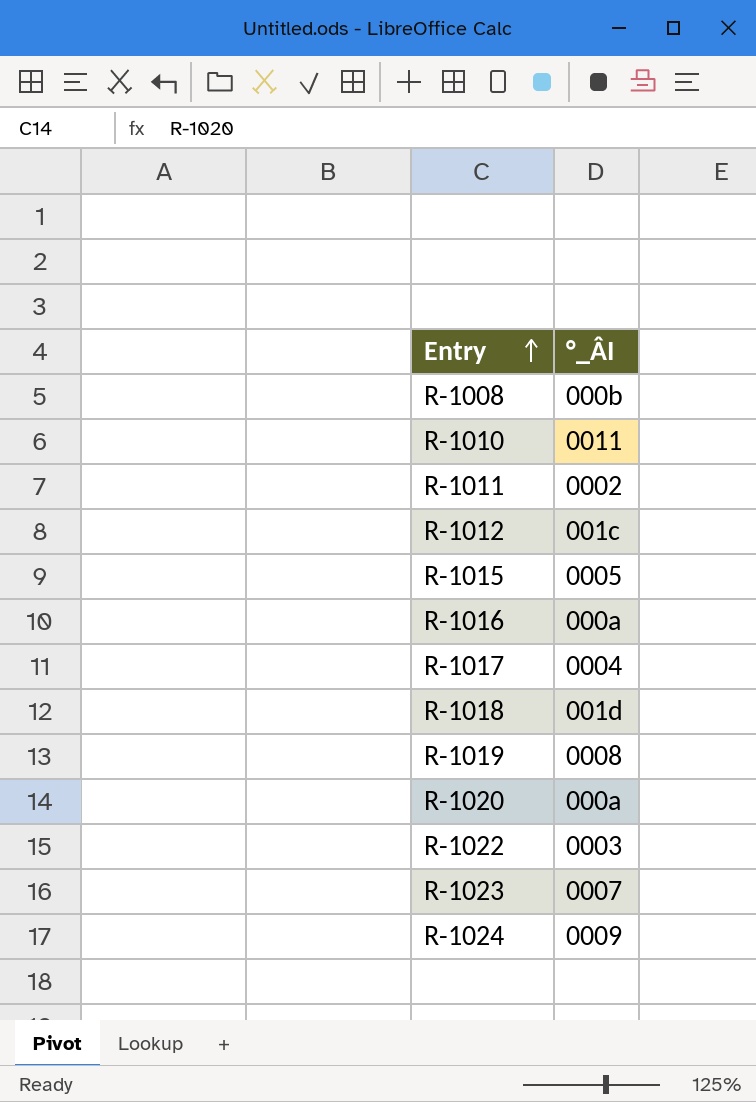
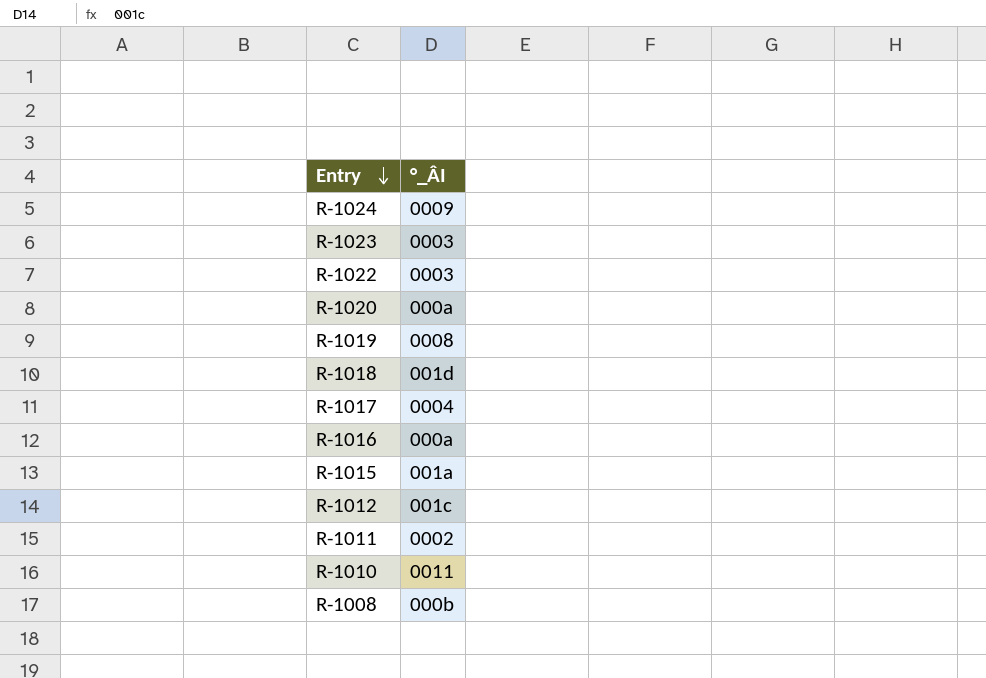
row order: Entry ascending -> Entry descending
R-1023 | °_ÂI: 0007 -> 0003
R-1015 | °_ÂI: 0005 -> 001a

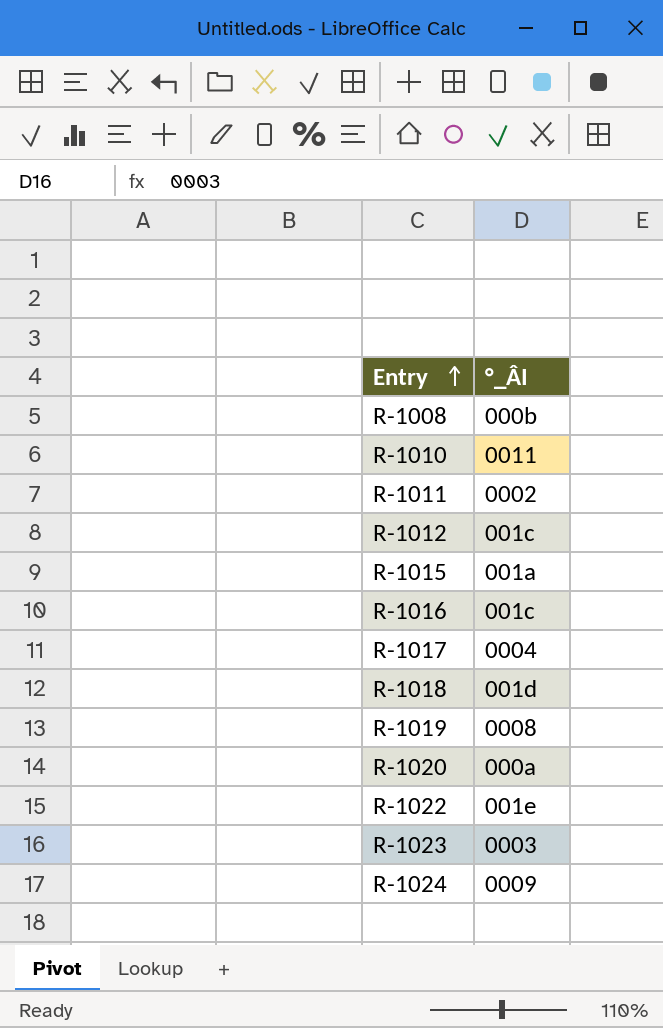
row order: Entry descending -> Entry ascending
R-1016 | °_ÂI: 000a -> 001c
R-1022 | °_ÂI: 0003 -> 001e

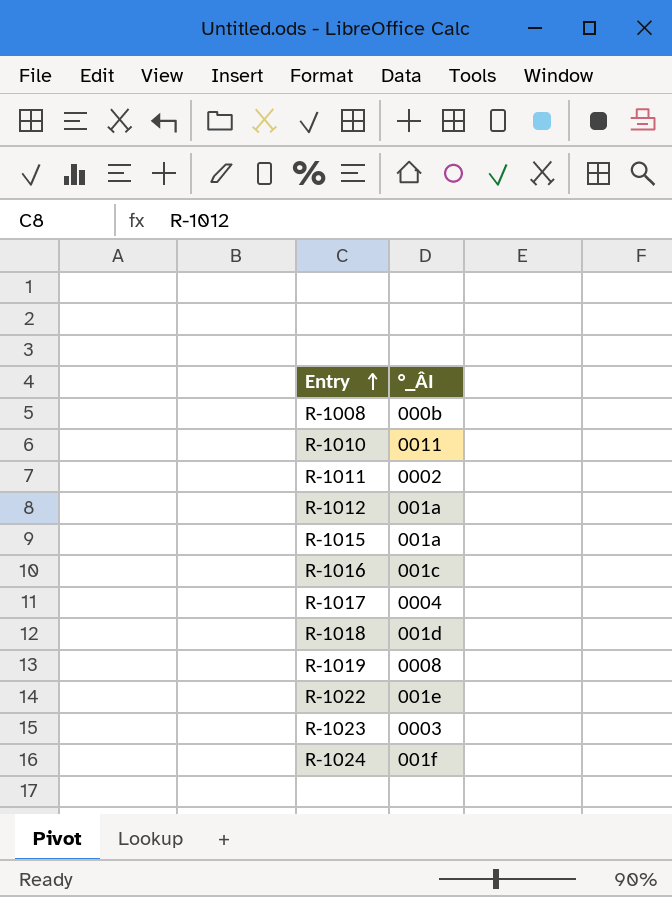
row R-1020: 000a -> none
R-1012 | °_ÂI: 001c -> 001a
R-1024 | °_ÂI: 0009 -> 001f

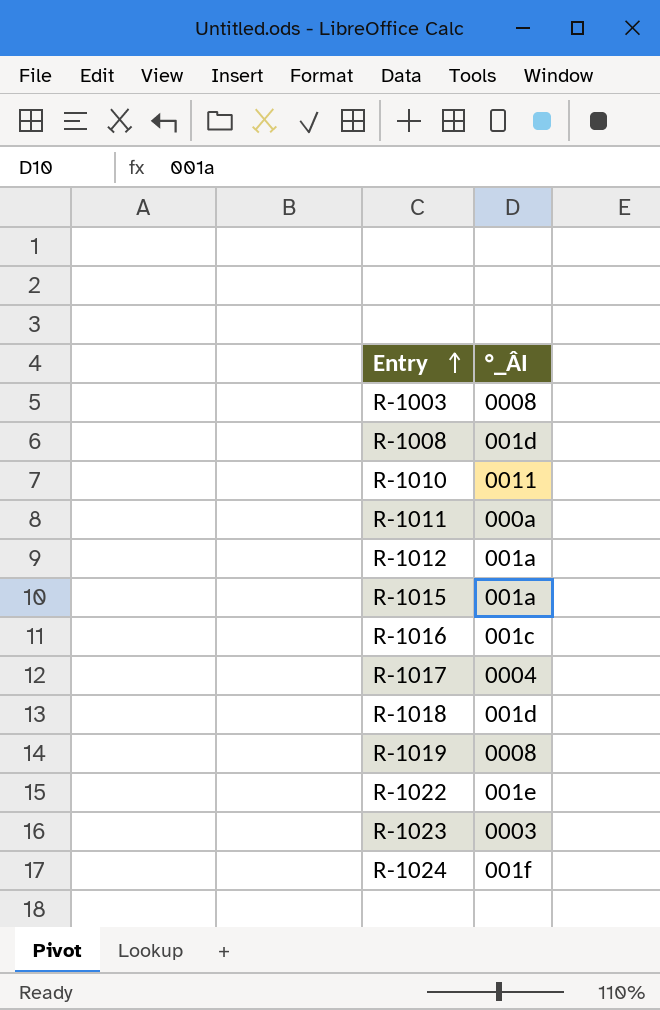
row R-1003: none -> 0008
R-1008 | °_ÂI: 000b -> 001d
R-1011 | °_ÂI: 0002 -> 000a

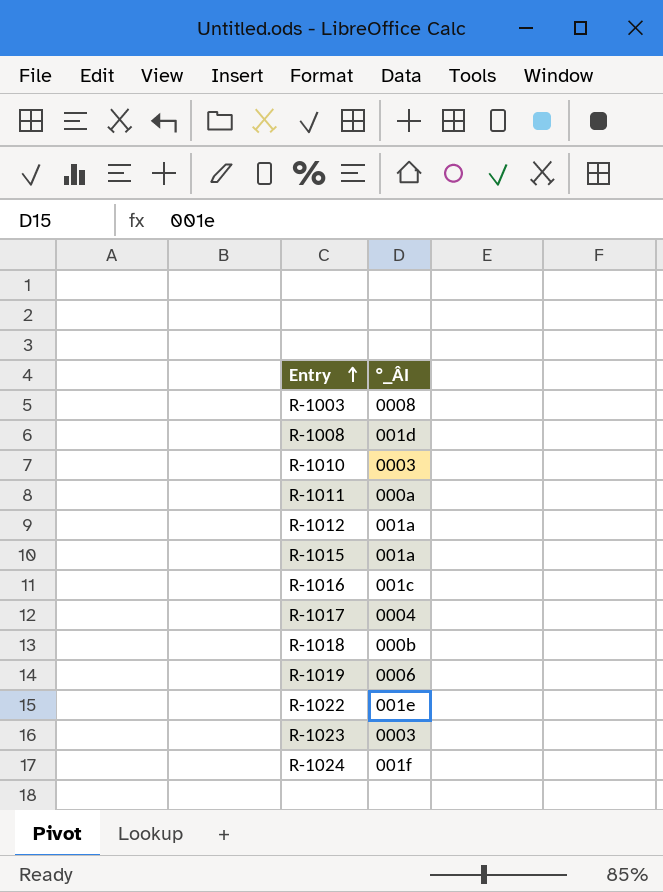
R-1010 | °_ÂI: 0011 -> 0003
R-1018 | °_ÂI: 001d -> 000b
R-1019 | °_ÂI: 0008 -> 0006

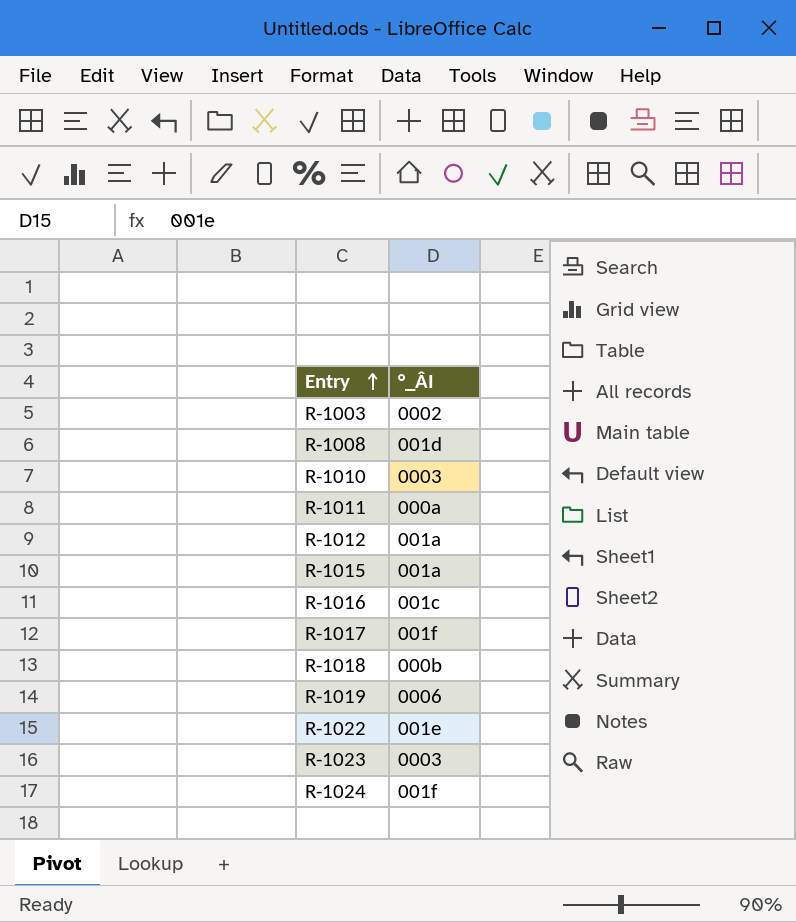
R-1003 | °_ÂI: 0008 -> 0002
R-1017 | °_ÂI: 0004 -> 001f

